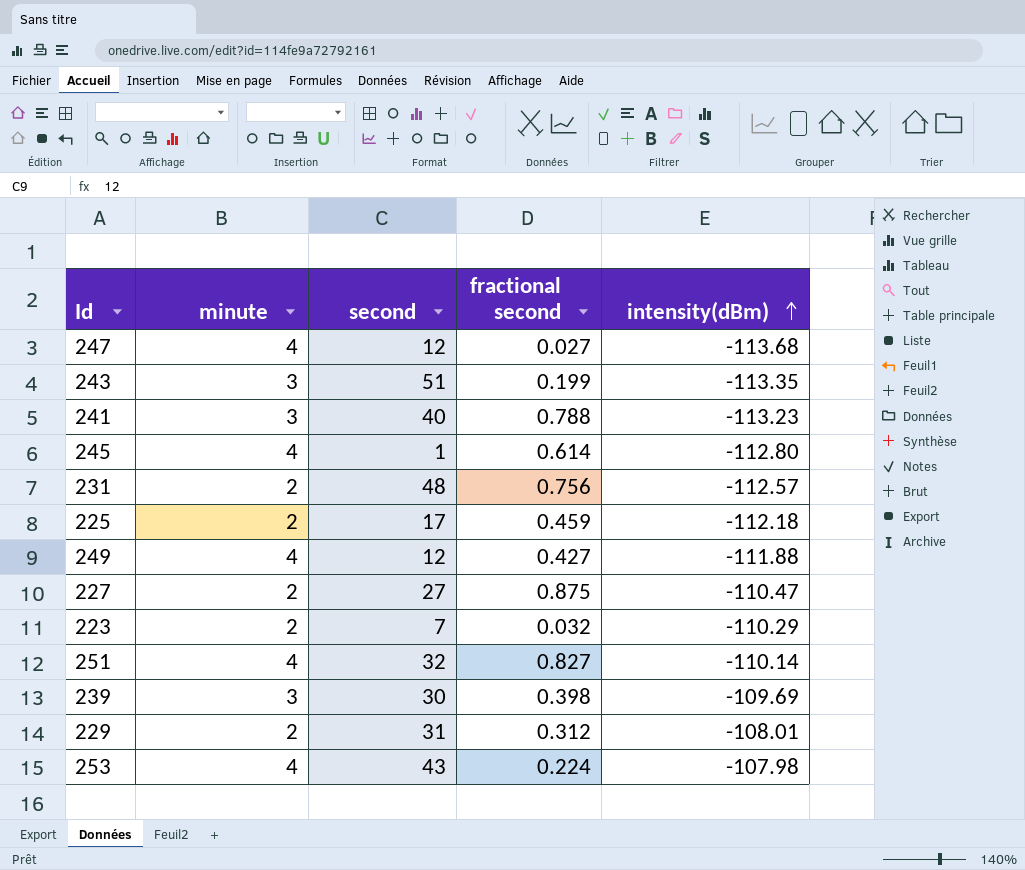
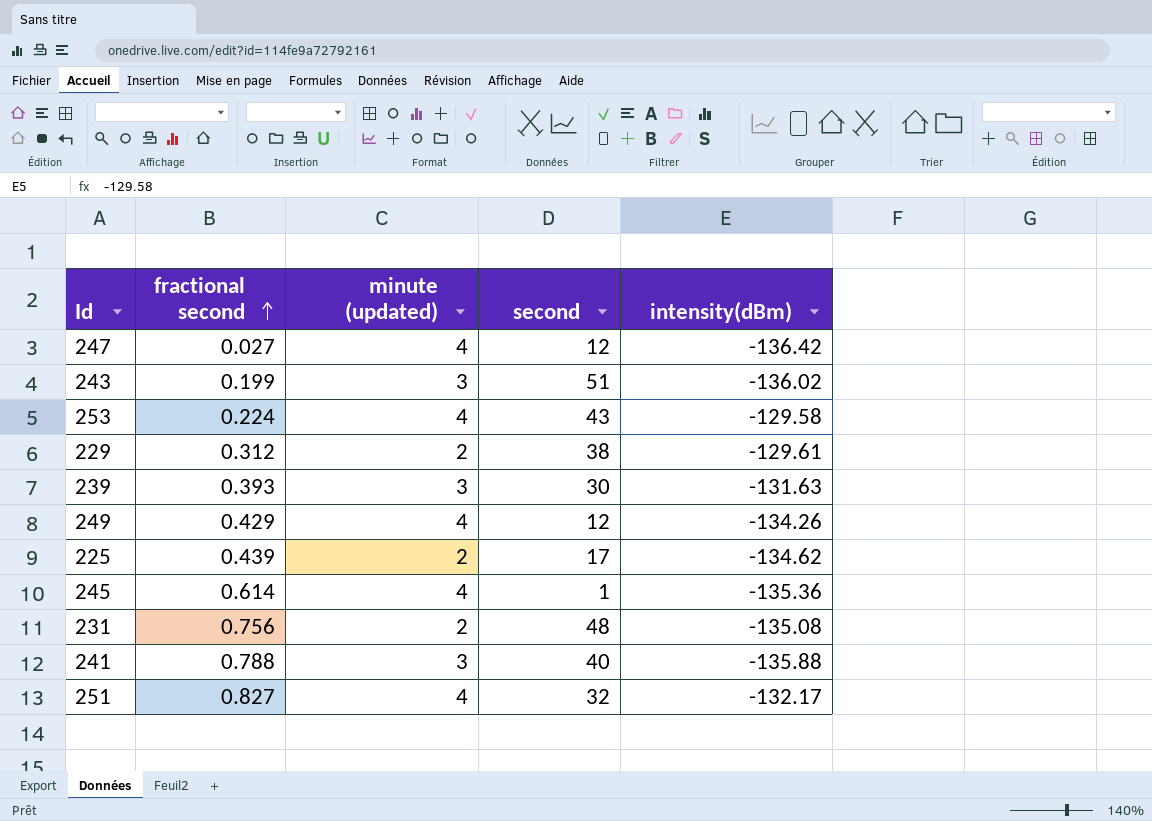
row order: intensity(dBm) ascending -> fractional second ascending
column fractional second | position: 4 -> 2
column name: minute -> minute (updated)
row 227: 2 | 27 | 0.875 | -110.47 -> none
row 223: 2 | 7 | 0.032 | -110.29 -> none
247 | intensity(dBm): -113.68 -> -136.42
243 | intensity(dBm): -113.35 -> -136.02
253 | intensity(dBm): -107.98 -> -129.58
229 | second: 31 -> 38
229 | intensity(dBm): -108.01 -> -129.61
239 | fractional second: 0.398 -> 0.393
239 | intensity(dBm): -109.69 -> -131.63
249 | fractional second: 0.427 -> 0.429
249 | intensity(dBm): -111.88 -> -134.26
225 | fractional second: 0.459 -> 0.439
225 | intensity(dBm): -112.18 -> -134.62
245 | intensity(dBm): -112.80 -> -135.36
231 | intensity(dBm): -112.57 -> -135.08
241 | intensity(dBm): -113.23 -> -135.88
251 | intensity(dBm): -110.14 -> -132.17

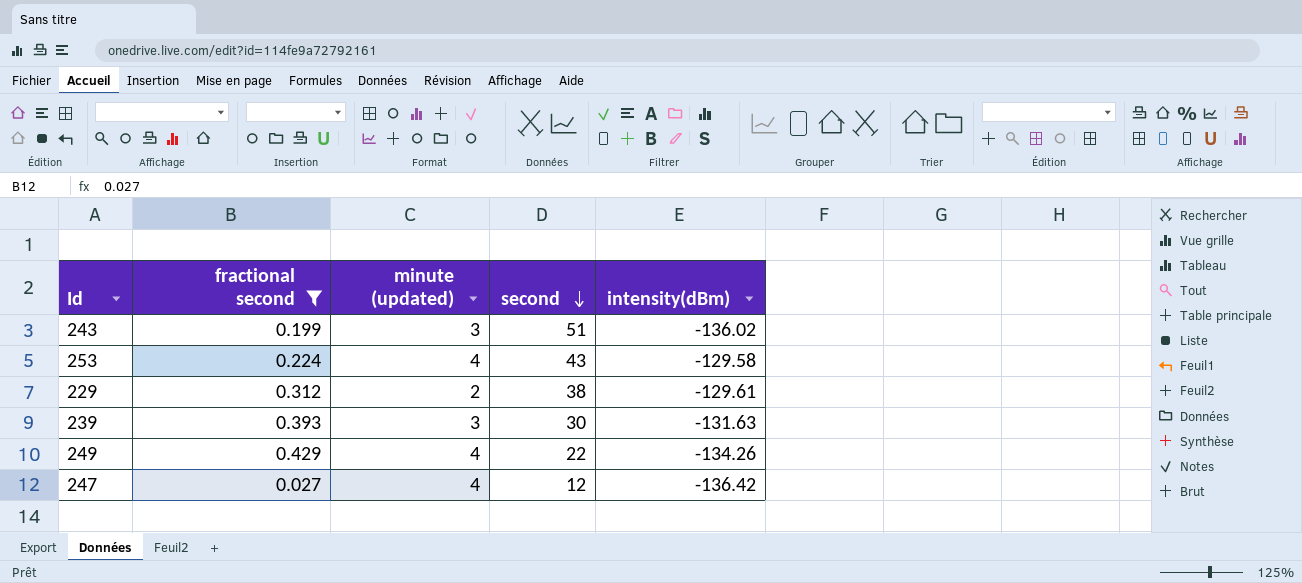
filter: none -> fractional second <= 0.429
row order: fractional second ascending -> second descending
249 | second: 12 -> 22

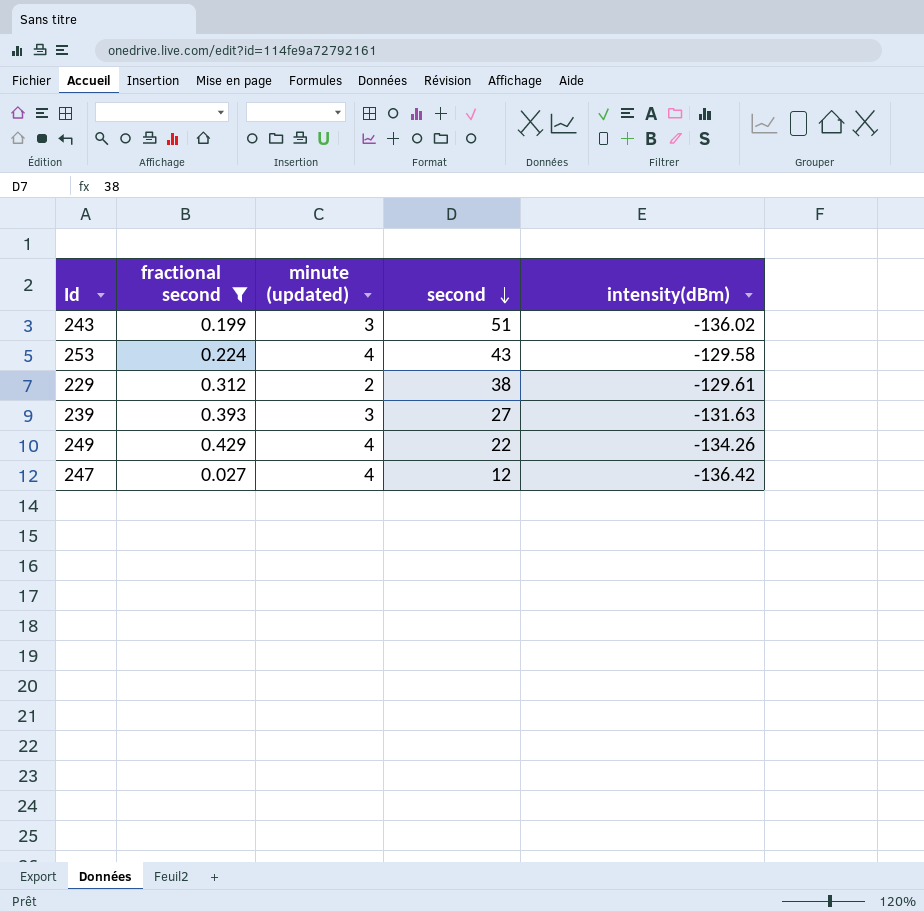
239 | second: 30 -> 27

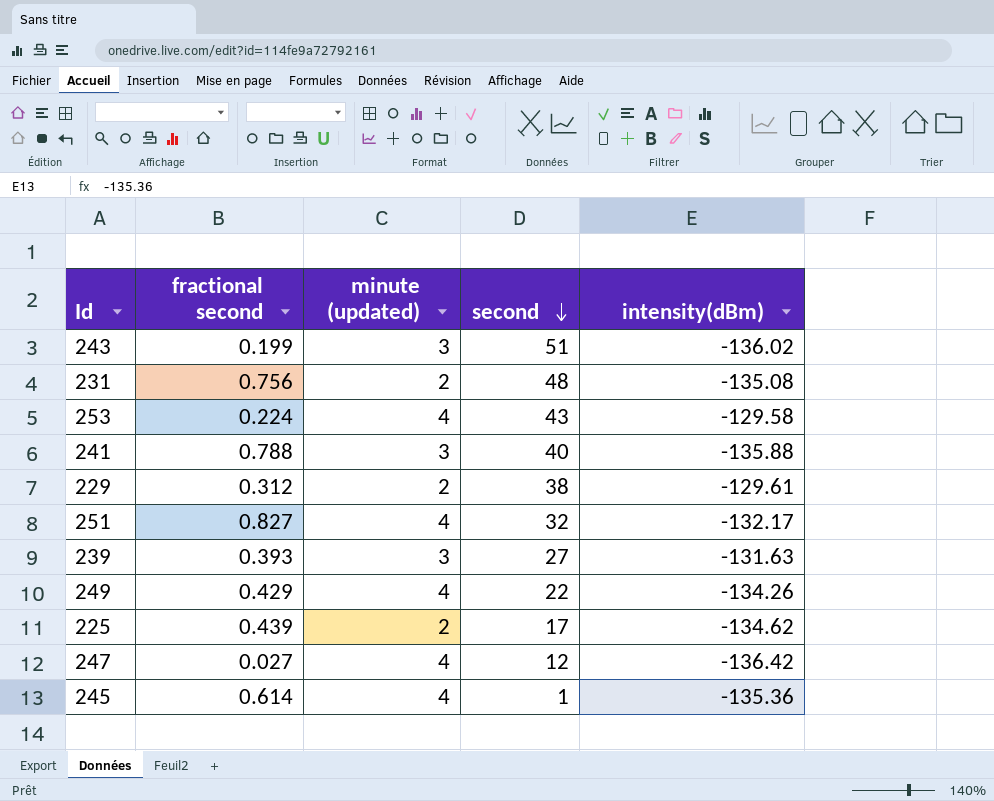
filter: fractional second <= 0.429 -> none

